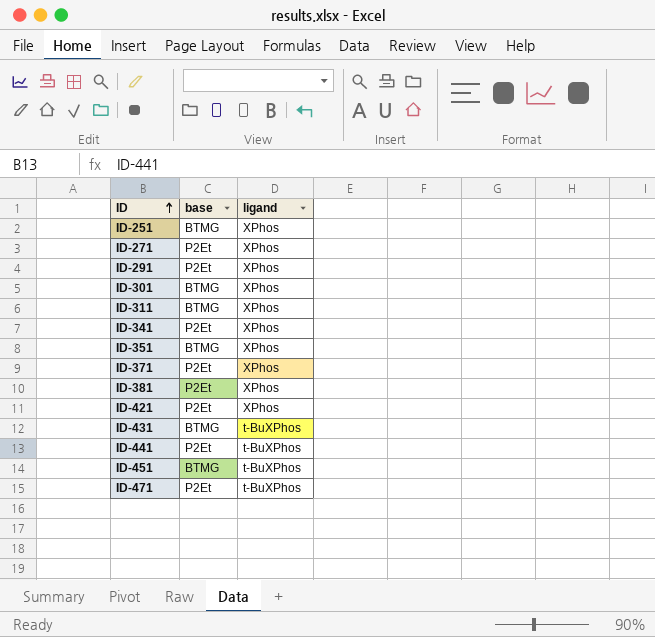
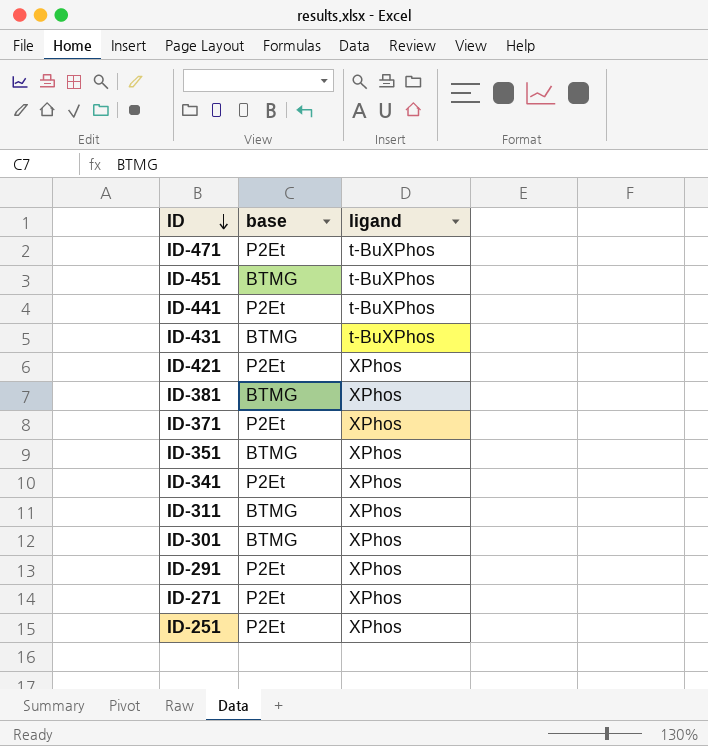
row order: ID ascending -> ID descending
ID-381 | base: P2Et -> BTMG
ID-251 | base: BTMG -> P2Et

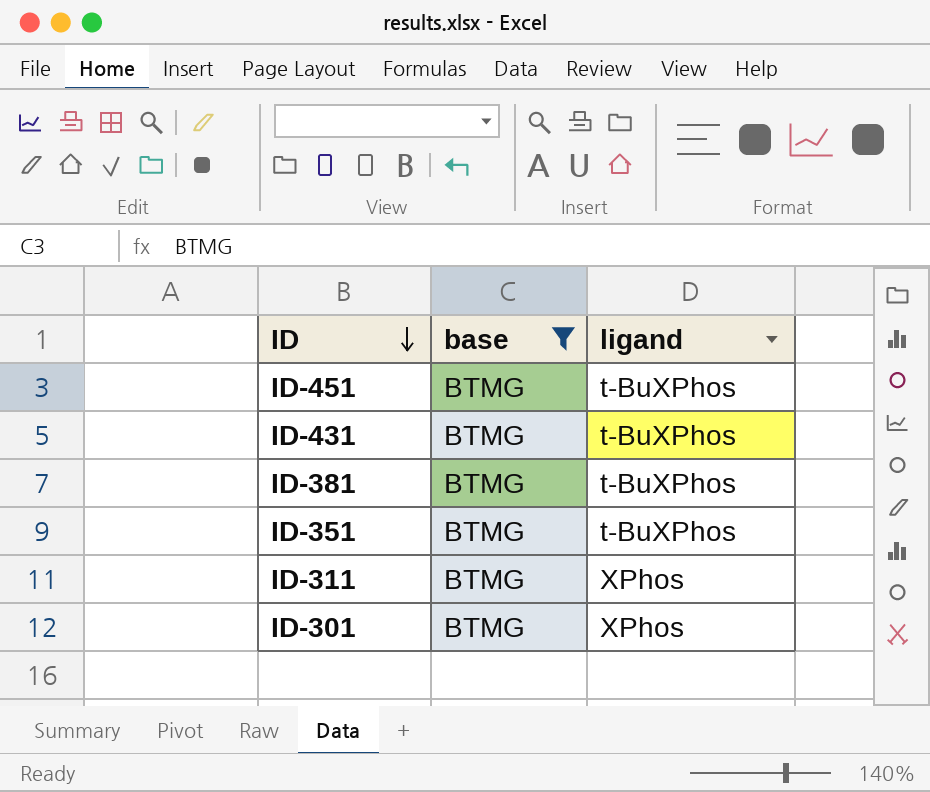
filter: none -> base = BTMG
ID-381 | ligand: XPhos -> t-BuXPhos
ID-351 | ligand: XPhos -> t-BuXPhos

